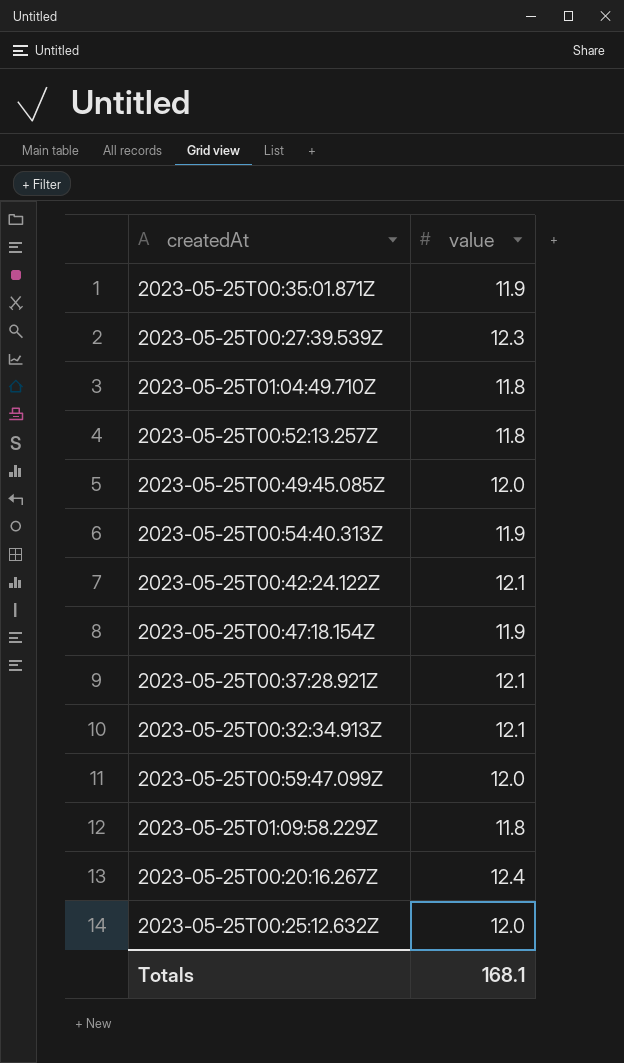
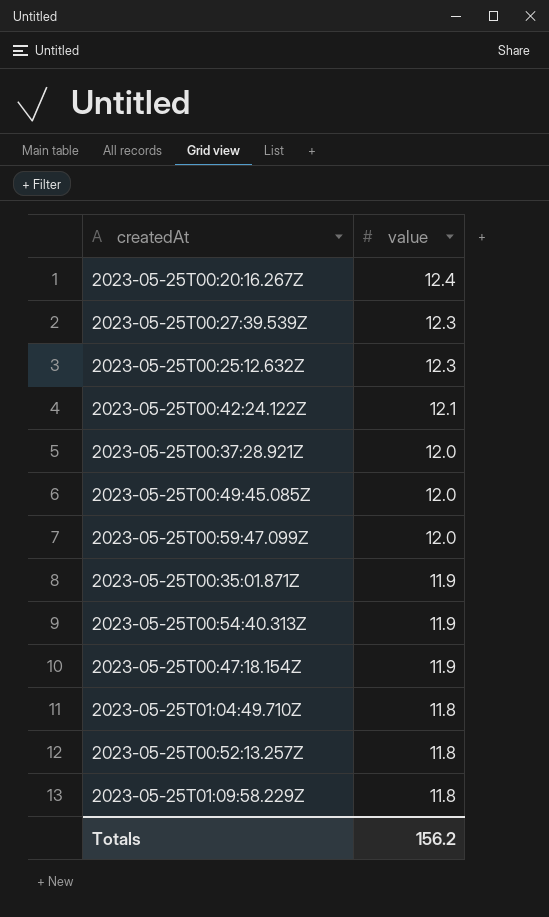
row order: none -> value descending
row 2023-05-25T00:32:34.913Z: 12.1 -> none
2023-05-25T00:25:12.632Z | value: 12.0 -> 12.3
2023-05-25T00:37:28.921Z | value: 12.1 -> 12.0
Totals | value: 168.1 -> 156.2

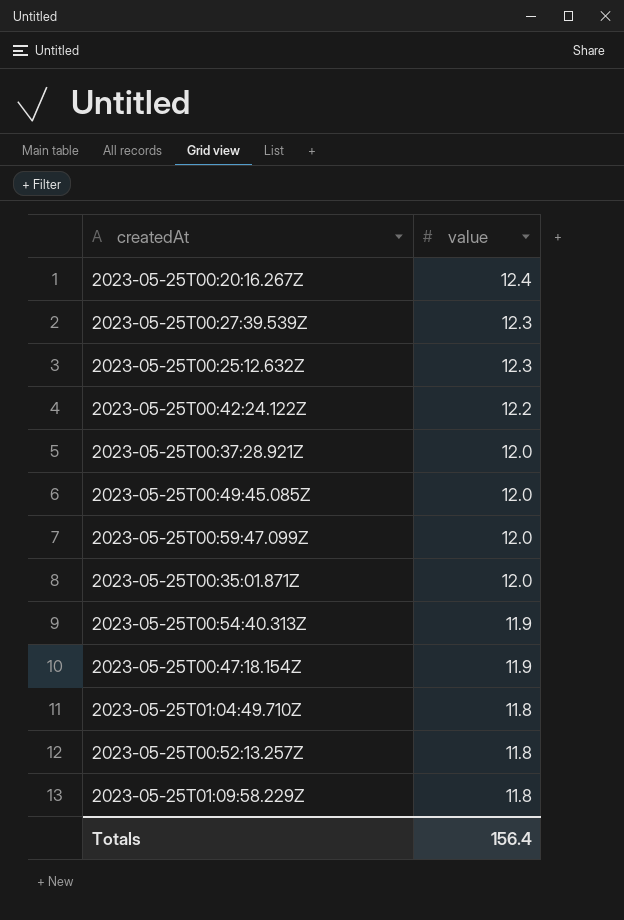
2023-05-25T00:42:24.122Z | value: 12.1 -> 12.2
2023-05-25T00:35:01.871Z | value: 11.9 -> 12.0
Totals | value: 156.2 -> 156.4

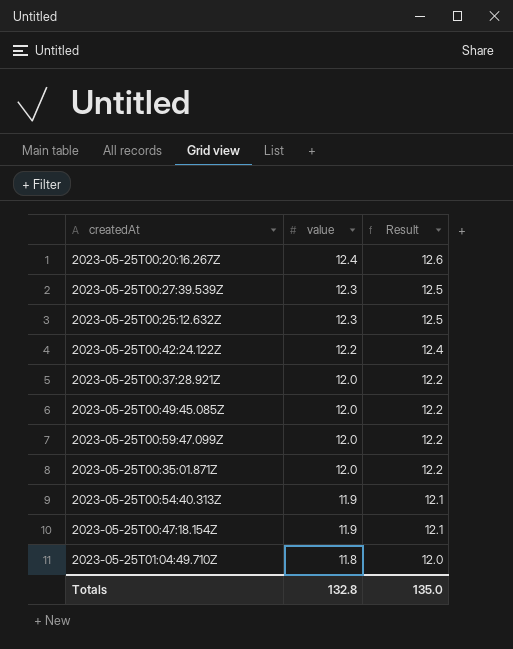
column Result | formula: none -> [value] * 1.02
row 2023-05-25T00:52:13.257Z: 11.8 -> none
row 2023-05-25T01:09:58.229Z: 11.8 -> none
Totals | value: 156.4 -> 132.8

